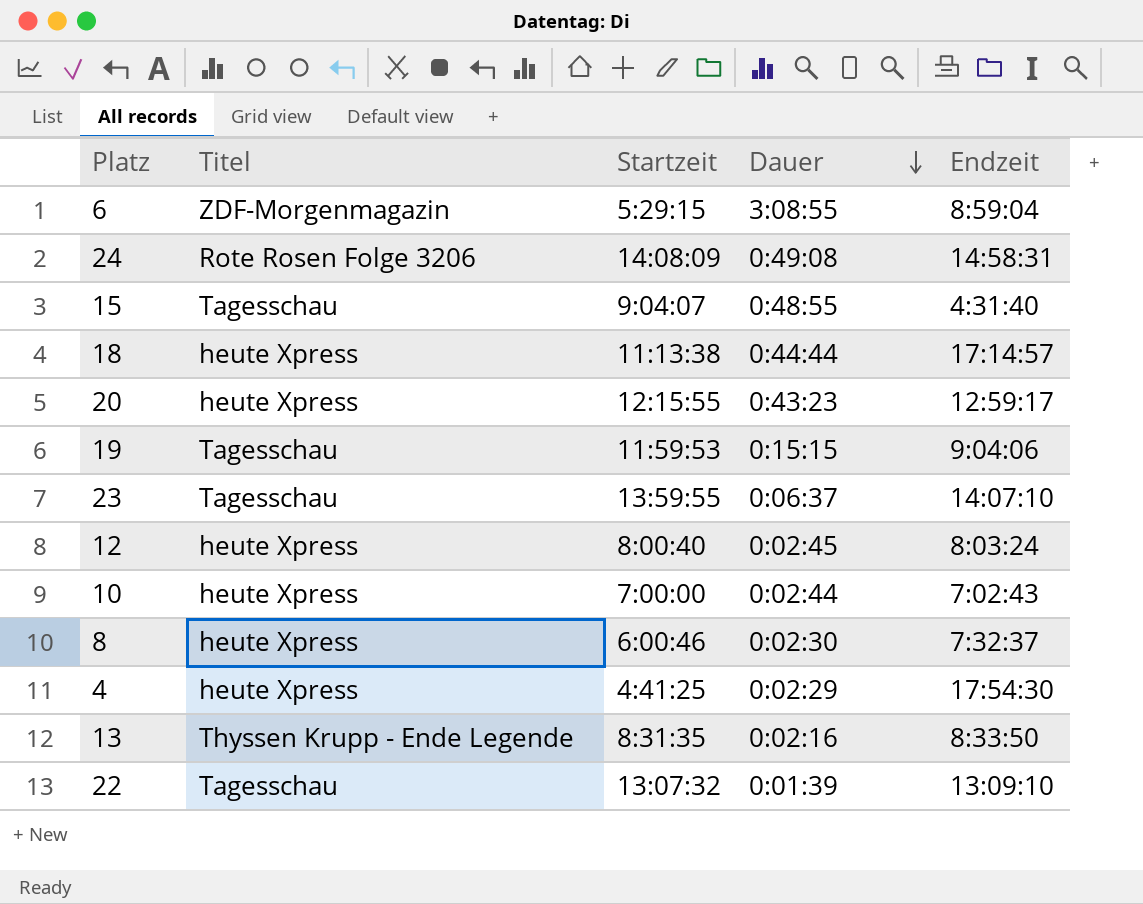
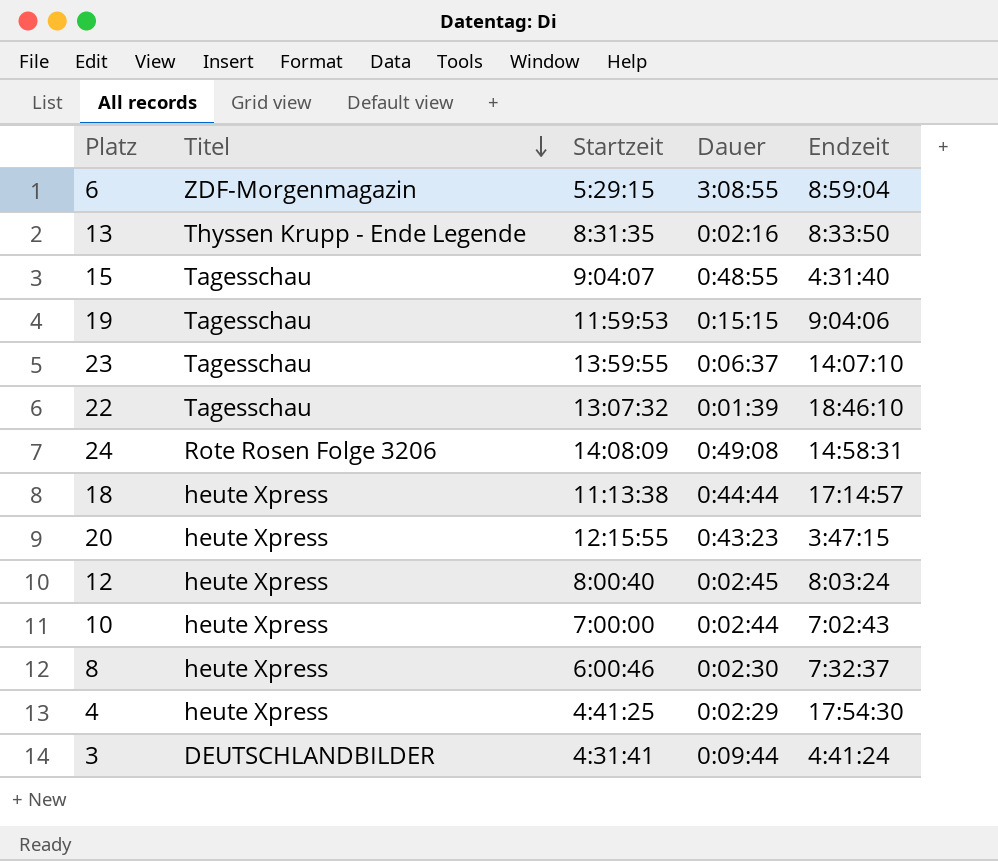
row order: Dauer descending -> Titel descending
22 | Endzeit: 13:09:10 -> 18:46:10
20 | Endzeit: 12:59:17 -> 3:47:15
row 3: none -> DEUTSCHLANDBILDER | 4:31:41 | 0:09:44 | 4:41:24

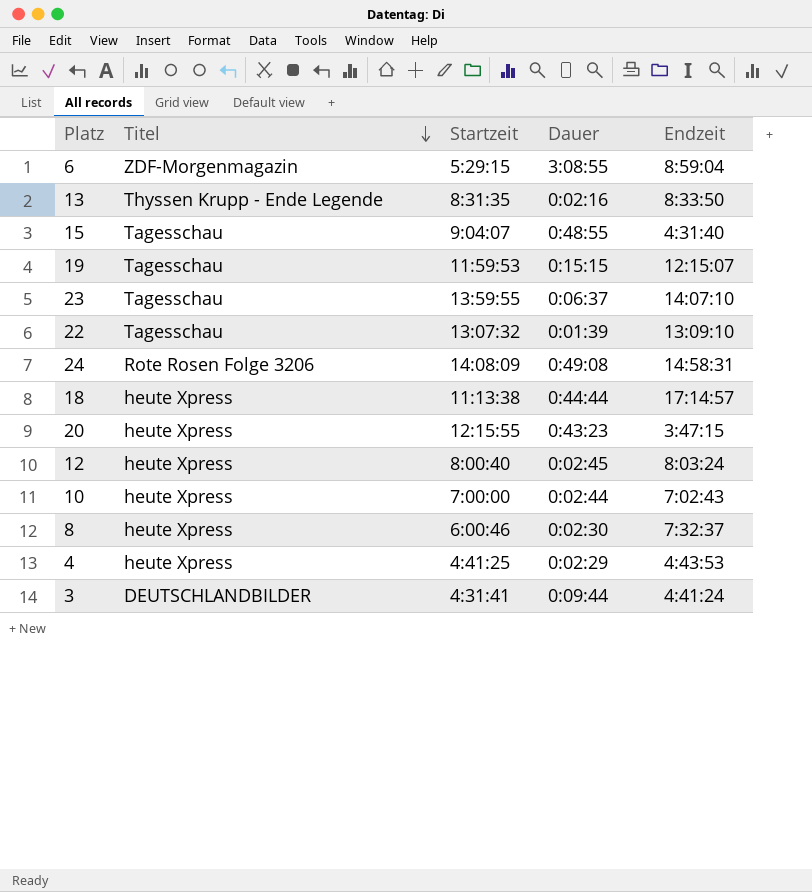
19 | Endzeit: 9:04:06 -> 12:15:07
22 | Endzeit: 18:46:10 -> 13:09:10
4 | Endzeit: 17:54:30 -> 4:43:53

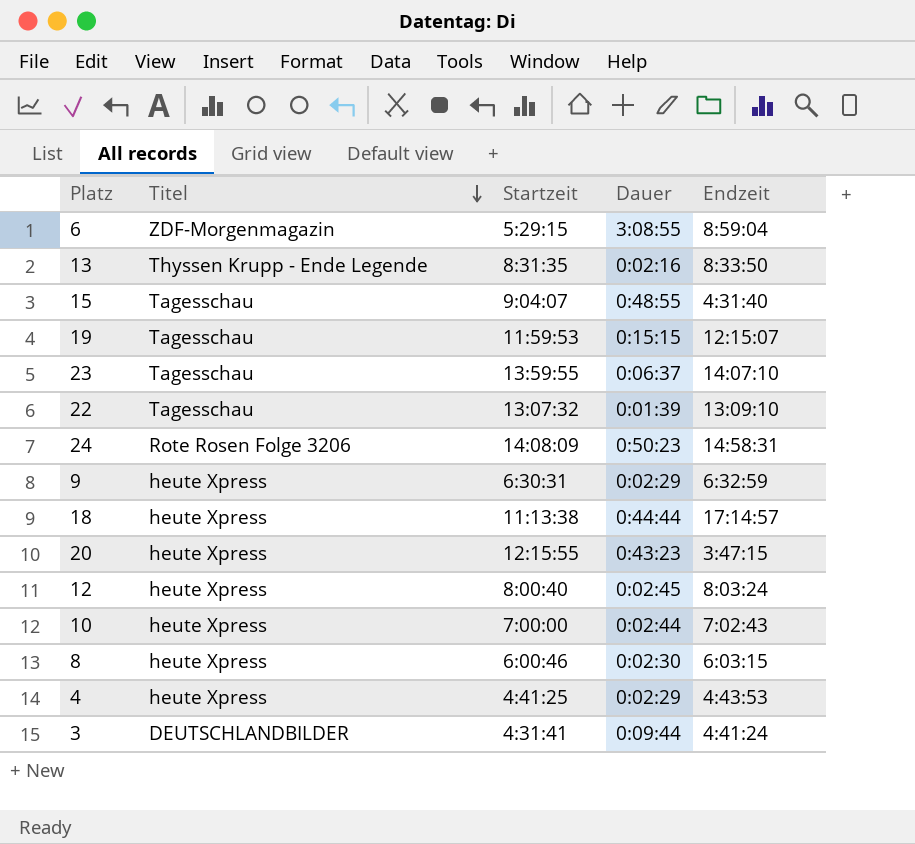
24 | Dauer: 0:49:08 -> 0:50:23
row 9: none -> heute Xpress | 6:30:31 | 0:02:29 | 6:32:59
8 | Endzeit: 7:32:37 -> 6:03:15

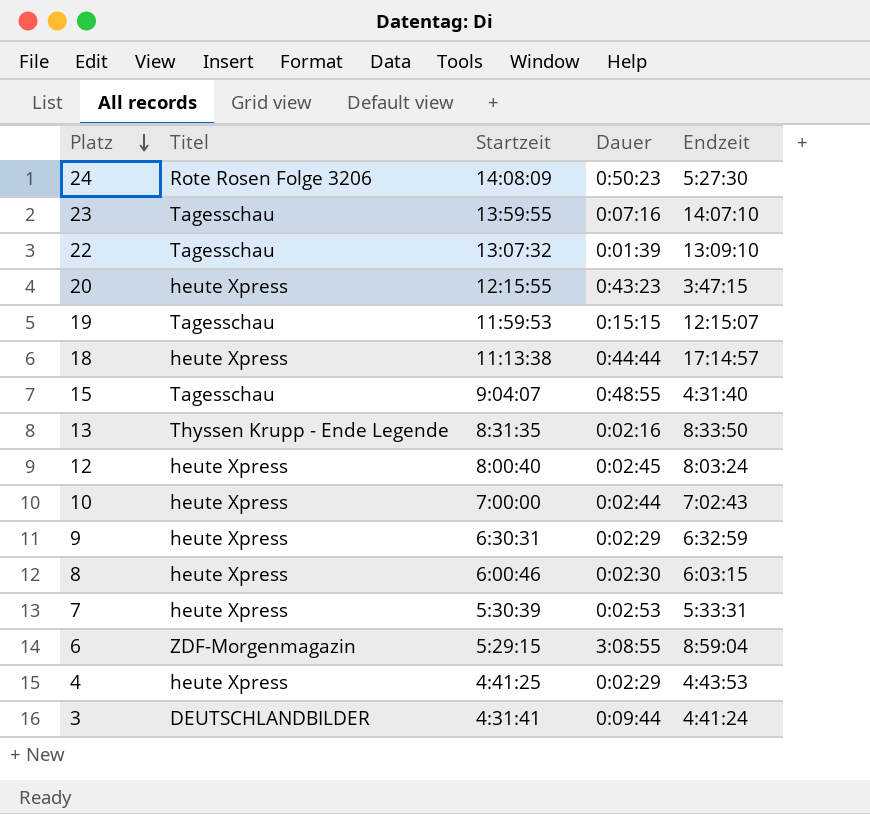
row order: Titel descending -> Platz descending
24 | Endzeit: 14:58:31 -> 5:27:30
23 | Dauer: 0:06:37 -> 0:07:16
row 7: none -> heute Xpress | 5:30:39 | 0:02:53 | 5:33:31

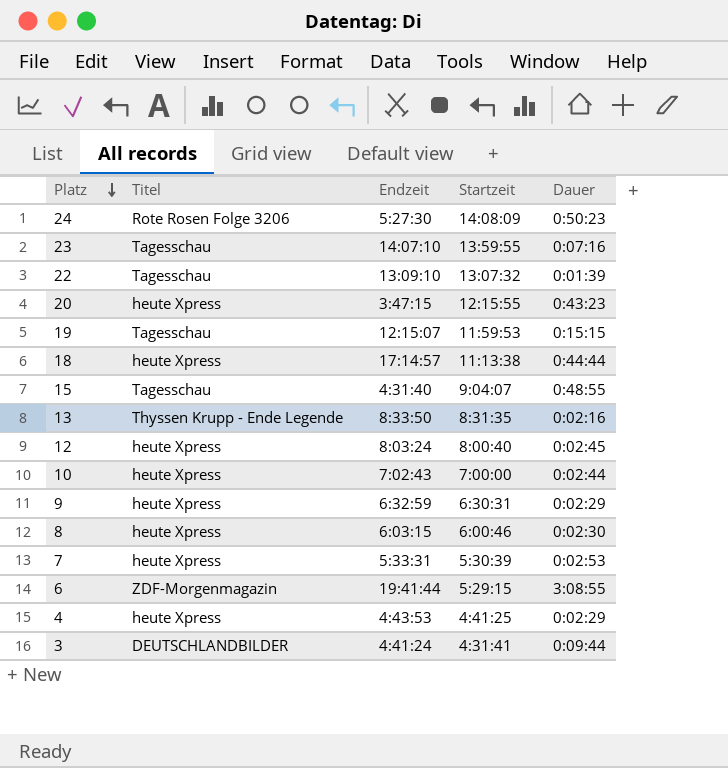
column Endzeit | position: 5 -> 3
6 | Endzeit: 8:59:04 -> 19:41:44

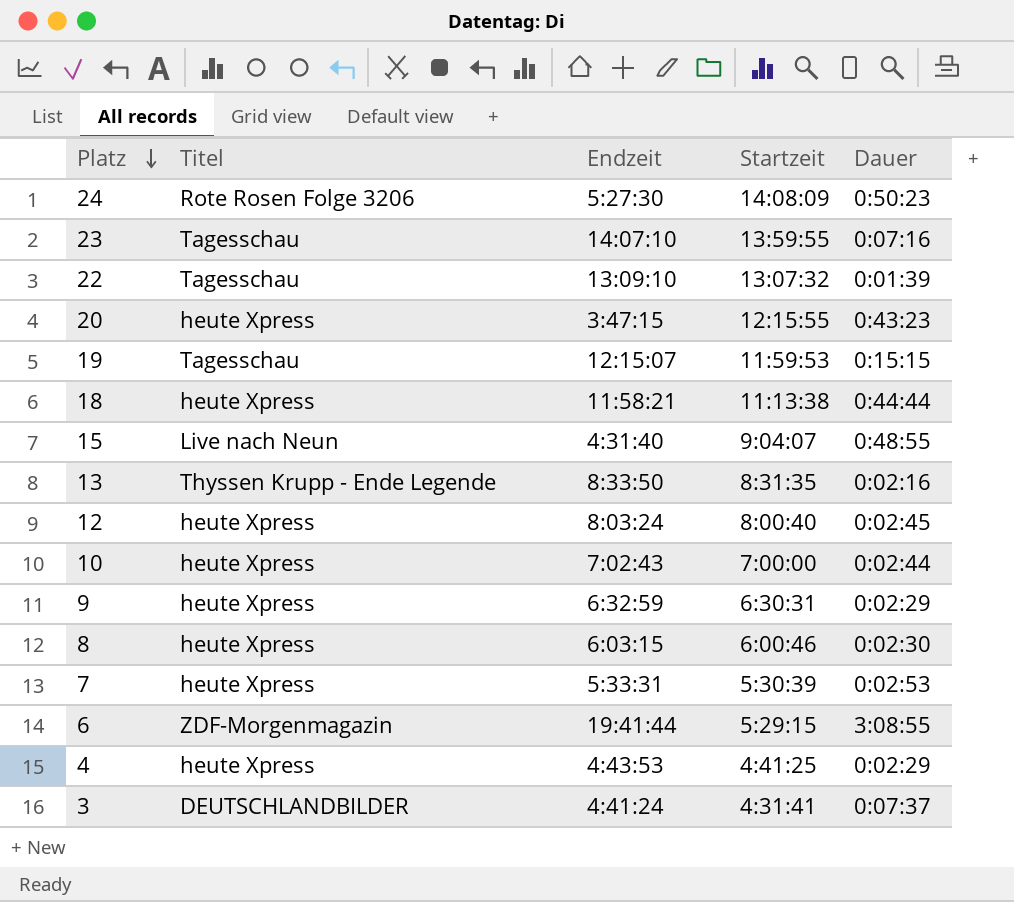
18 | Endzeit: 17:14:57 -> 11:58:21
15 | Titel: Tagesschau -> Live nach Neun
3 | Dauer: 0:09:44 -> 0:07:37

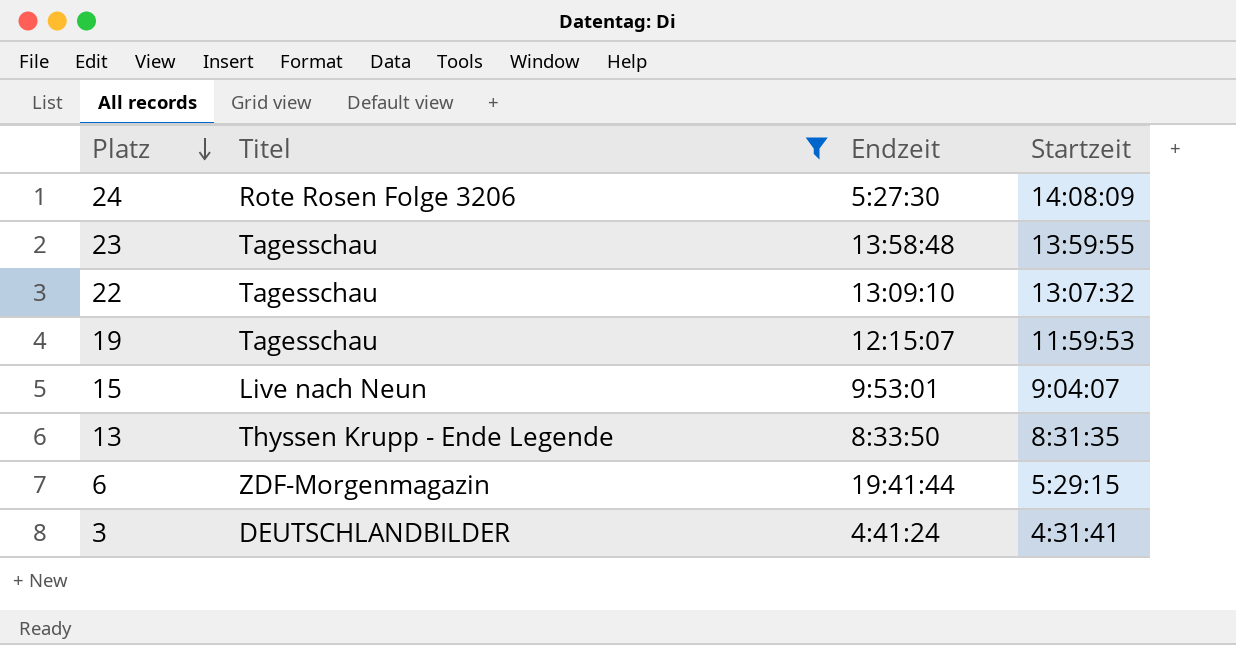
filter: none -> Titel != heute Xpress
column Dauer | position: 5 -> none
23 | Endzeit: 14:07:10 -> 13:58:48
15 | Endzeit: 4:31:40 -> 9:53:01

